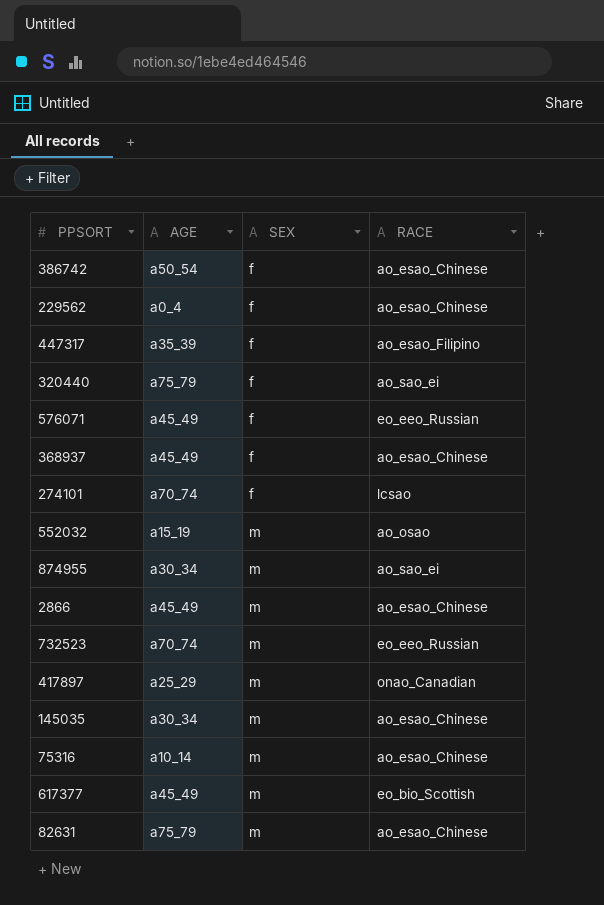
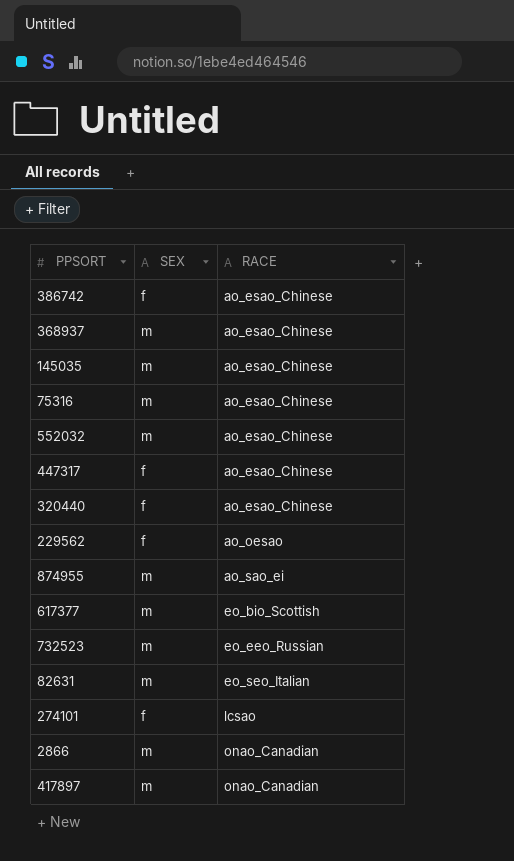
row order: SEX ascending -> RACE ascending
column AGE | position: 2 -> none
row 576071: a45_49 | f | eo_eeo_Russian -> none
368937 | SEX: f -> m
552032 | RACE: ao_osao -> ao_esao_Chinese
447317 | RACE: ao_esao_Filipino -> ao_esao_Chinese
320440 | RACE: ao_sao_ei -> ao_esao_Chinese
229562 | RACE: ao_esao_Chinese -> ao_oesao
82631 | RACE: ao_esao_Chinese -> eo_seo_Italian
2866 | RACE: ao_esao_Chinese -> onao_Canadian

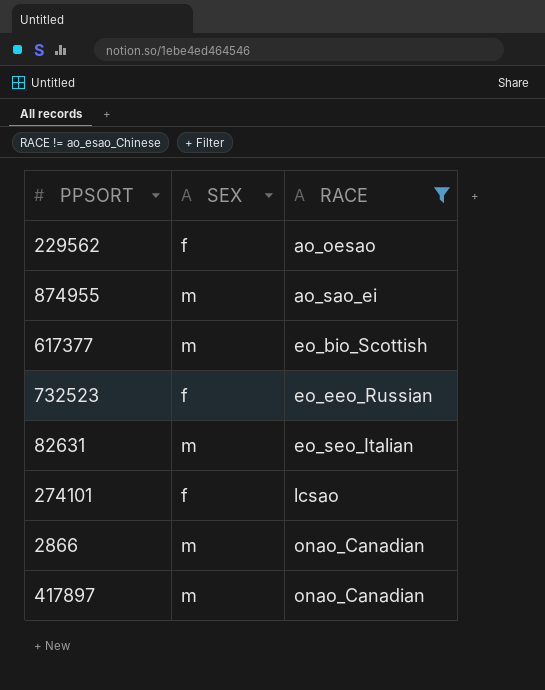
filter: none -> RACE != ao_esao_Chinese
732523 | SEX: m -> f

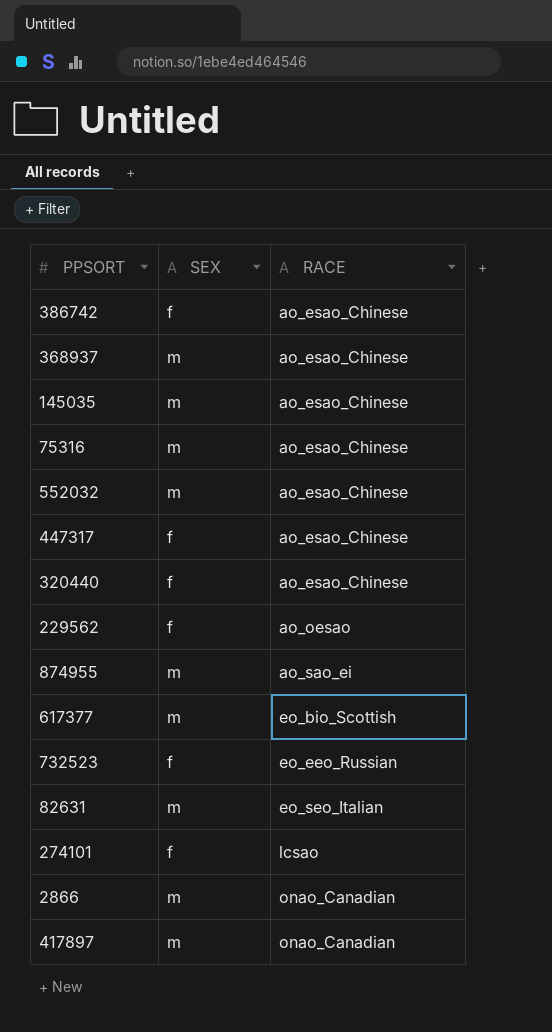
filter: RACE != ao_esao_Chinese -> none

